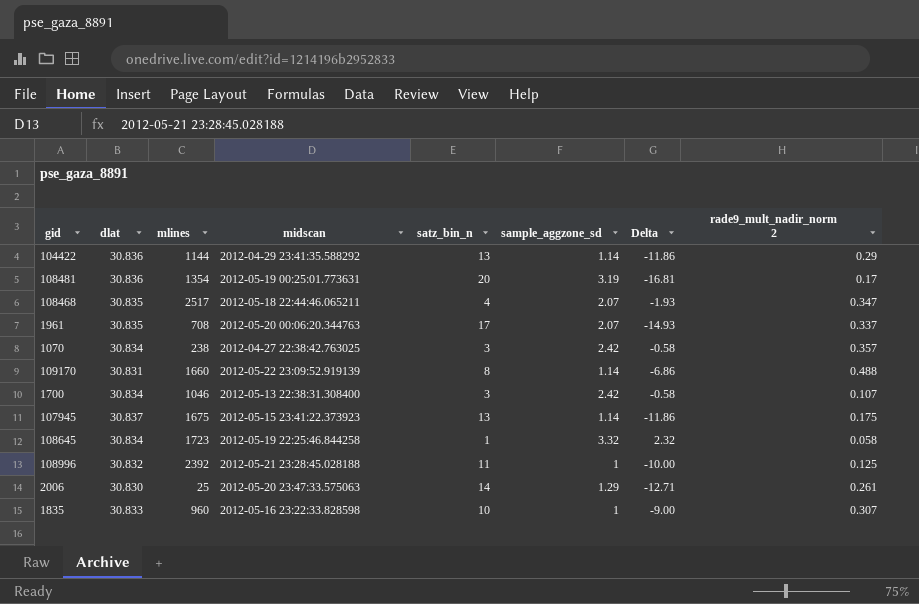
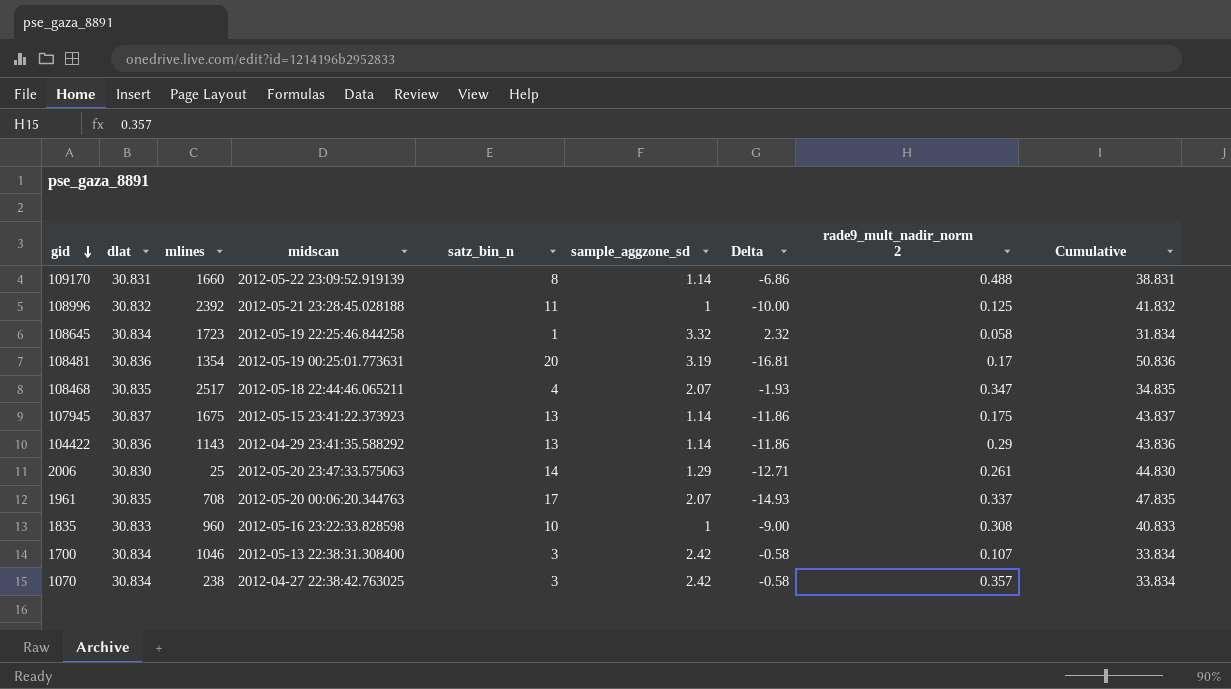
row order: none -> gid descending
column Cumulative | formula: none -> [dlat] + [satz_bin_n]
104422 | mlines: 1144 -> 1143
1835 | rade9_mult_nadir_norm 2: 0.307 -> 0.308

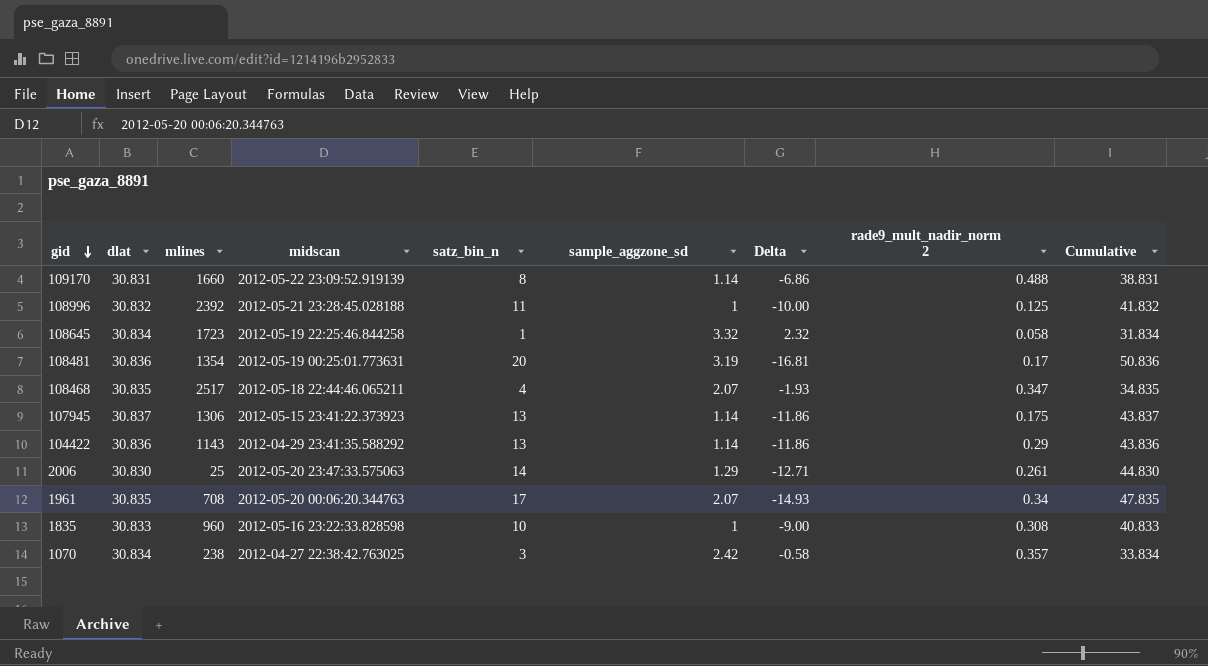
row 1700: 30.834 | 1046 | 2012-05-13 22:38:31.308400 | 3 | 2.42 | -0.58 | 0.107 | 33.834 -> none
107945 | mlines: 1675 -> 1306
1961 | rade9_mult_nadir_norm 2: 0.337 -> 0.34

